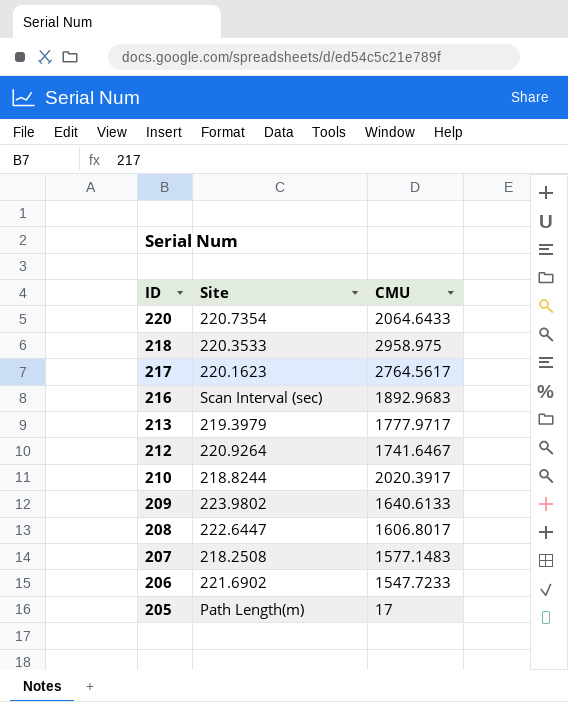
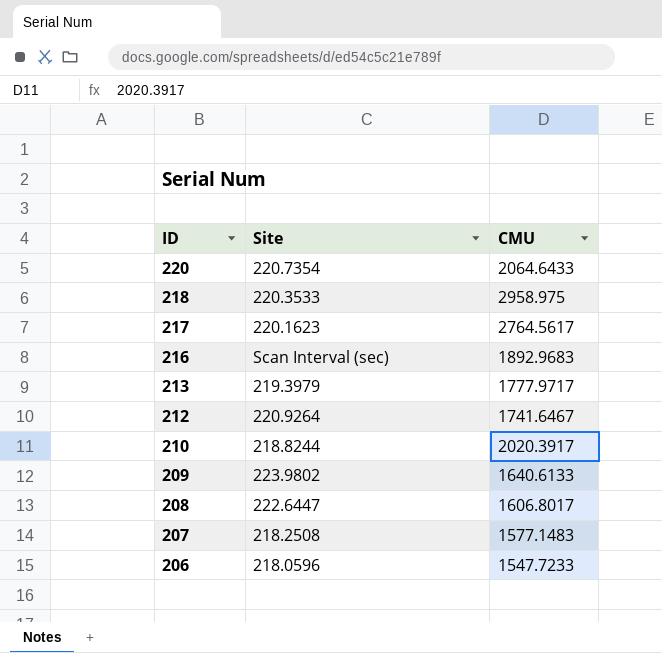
row 205: Path Length(m) | 17 -> none
206 | Site: 221.6902 -> 218.0596

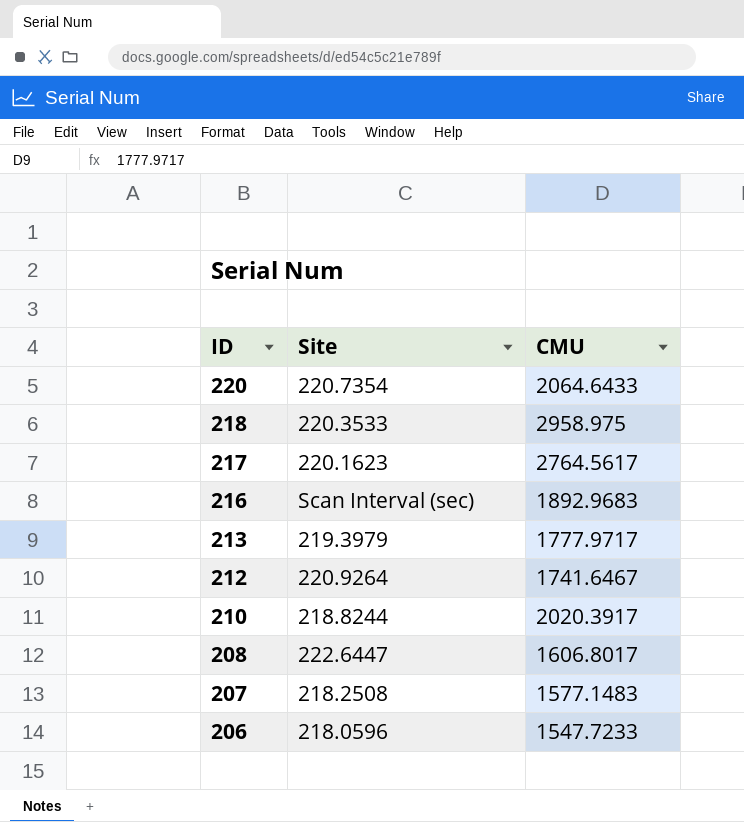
row 209: 223.9802 | 1640.6133 -> none

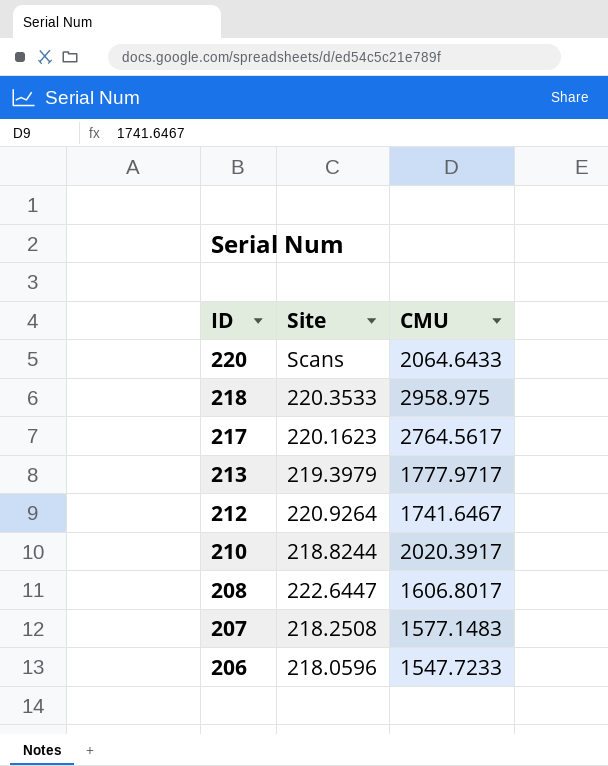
row 216: Scan Interval (sec) | 1892.9683 -> none
220 | Site: 220.7354 -> Scans

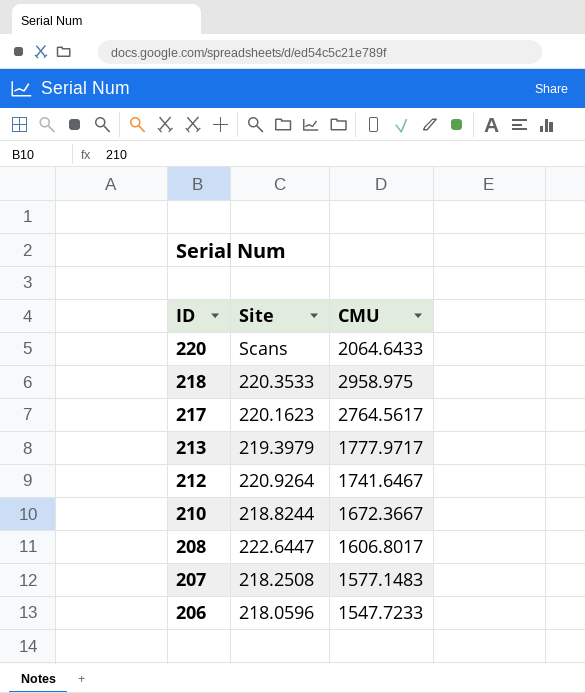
210 | CMU: 2020.3917 -> 1672.3667

